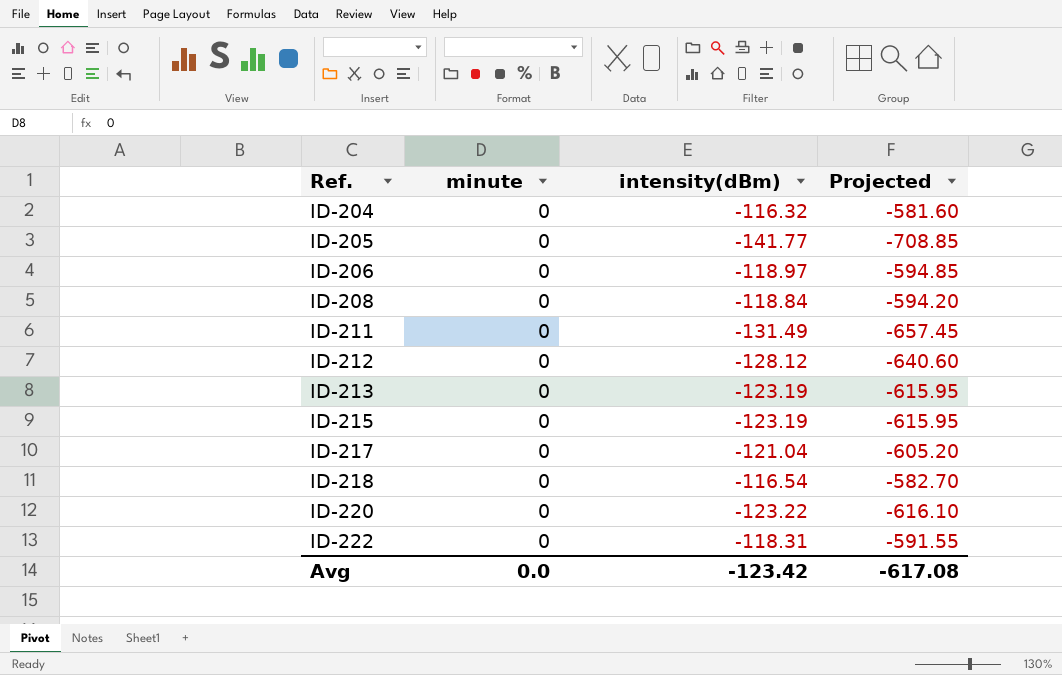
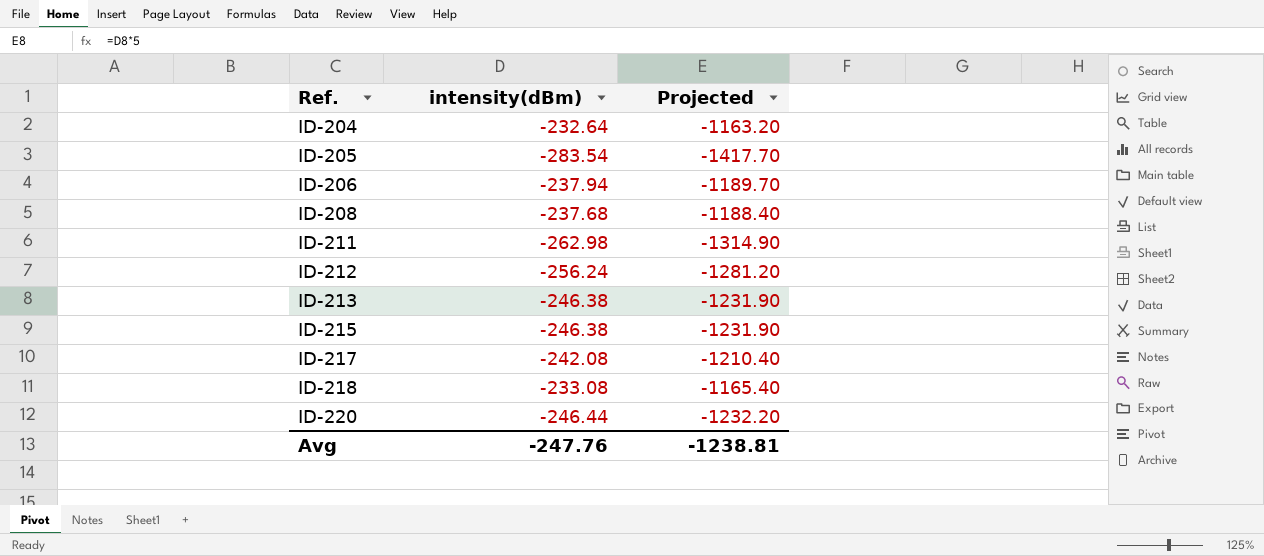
column minute | position: 2 -> none
row ID-222: 0 | -118.31 | -591.55 -> none
ID-204 | intensity(dBm): -116.32 -> -232.64
ID-204 | Projected: -581.60 -> -1163.20
ID-205 | intensity(dBm): -141.77 -> -283.54
ID-205 | Projected: -708.85 -> -1417.70
ID-206 | intensity(dBm): -118.97 -> -237.94
ID-206 | Projected: -594.85 -> -1189.70
ID-208 | intensity(dBm): -118.84 -> -237.68
ID-208 | Projected: -594.20 -> -1188.40
ID-211 | intensity(dBm): -131.49 -> -262.98
ID-211 | Projected: -657.45 -> -1314.90
ID-212 | intensity(dBm): -128.12 -> -256.24
ID-212 | Projected: -640.60 -> -1281.20
ID-213 | intensity(dBm): -123.19 -> -246.38
ID-213 | Projected: -615.95 -> -1231.90
ID-215 | intensity(dBm): -123.19 -> -246.38
ID-215 | Projected: -615.95 -> -1231.90
ID-217 | intensity(dBm): -121.04 -> -242.08
ID-217 | Projected: -605.20 -> -1210.40
ID-218 | intensity(dBm): -116.54 -> -233.08
ID-218 | Projected: -582.70 -> -1165.40
ID-220 | intensity(dBm): -123.22 -> -246.44
ID-220 | Projected: -616.10 -> -1232.20
Avg | intensity(dBm): -123.42 -> -247.76
Avg | Projected: -617.08 -> -1238.81

